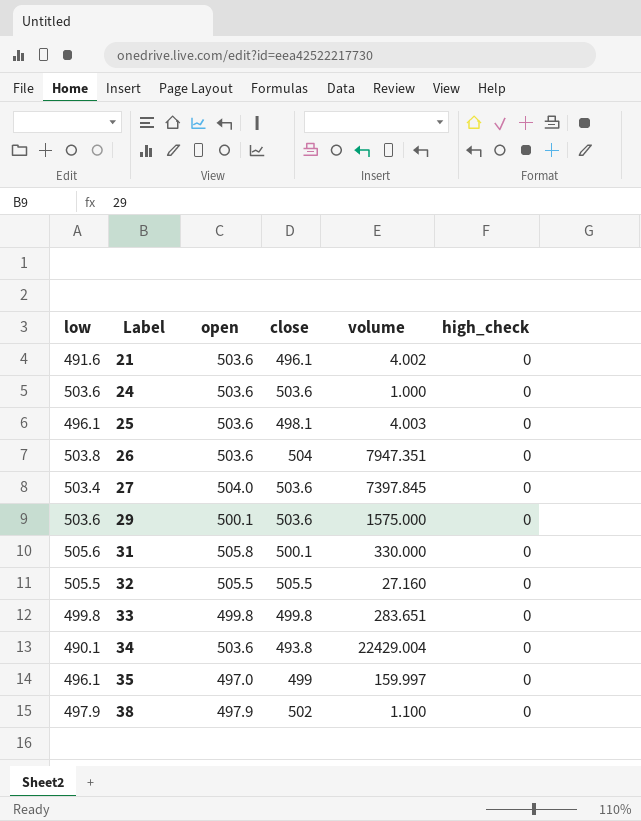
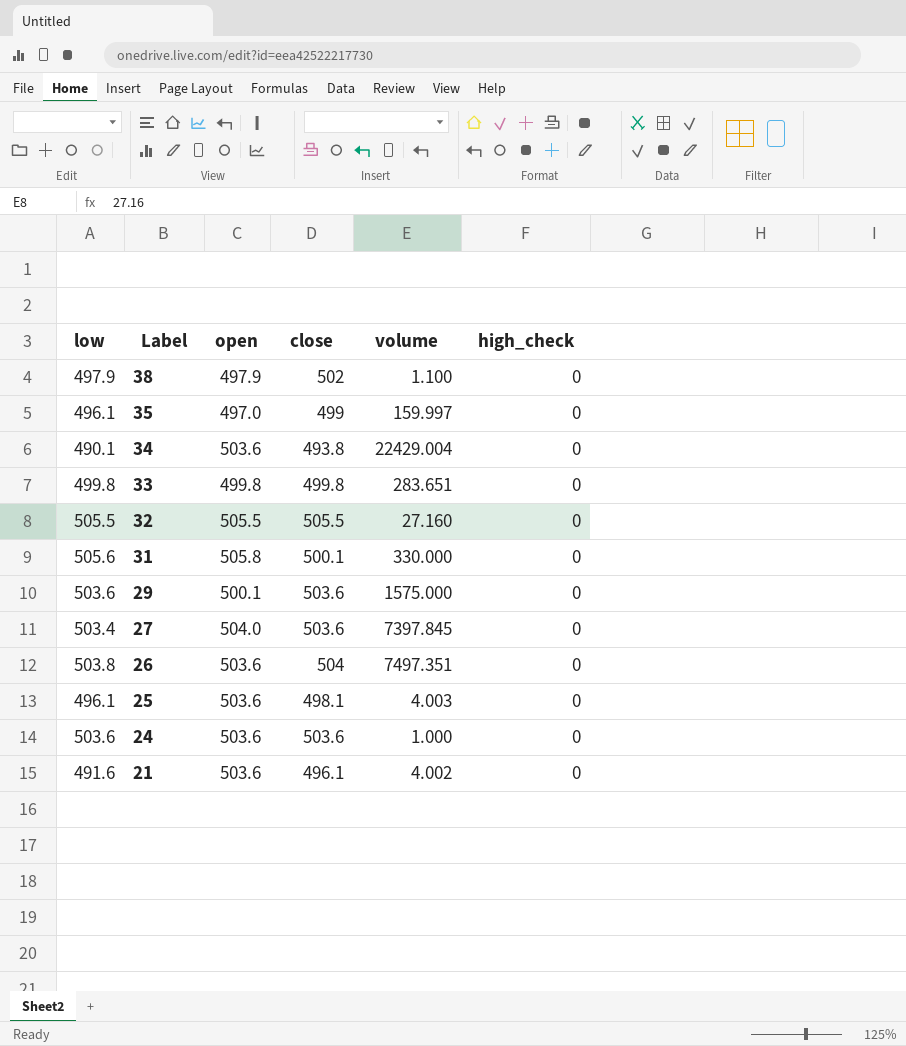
row order: Label ascending -> Label descending
26 | volume: 7947.351 -> 7497.351

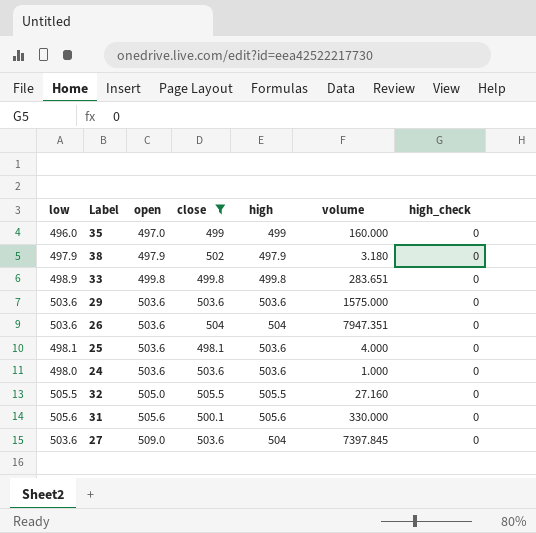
filter: none -> close >= 498.1
row order: Label descending -> open ascending
column high | position: none -> 5
35 | low: 496.1 -> 496.0
35 | volume: 159.997 -> 160.000
38 | volume: 1.100 -> 3.180
33 | low: 499.8 -> 498.9
29 | open: 500.1 -> 503.6
26 | low: 503.8 -> 503.6
26 | volume: 7497.351 -> 7947.351
25 | low: 496.1 -> 498.1
25 | volume: 4.003 -> 4.000
24 | low: 503.6 -> 498.0
32 | open: 505.5 -> 505.0
31 | open: 505.8 -> 505.6
27 | low: 503.4 -> 503.6
27 | open: 504.0 -> 509.0

